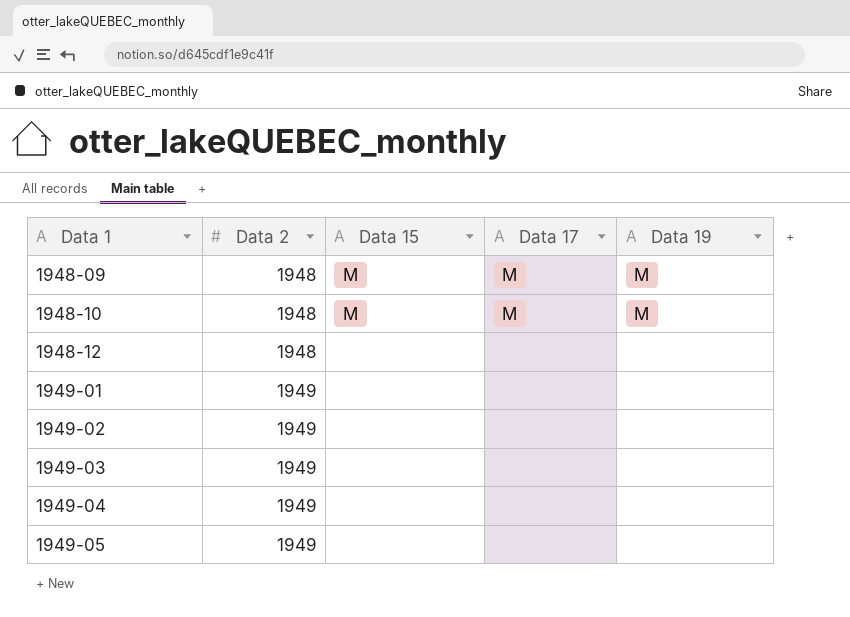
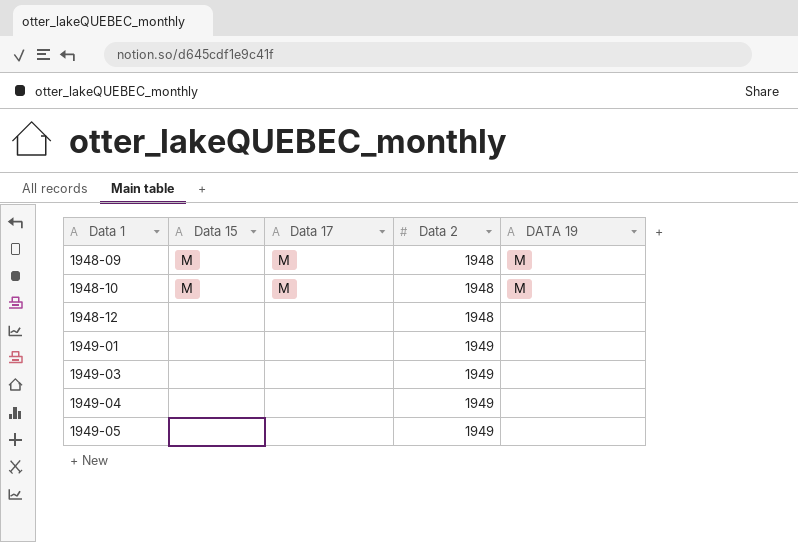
column Data 2 | position: 2 -> 4
column name: Data 19 -> DATA 19
row 1949-02: 1949 | none | none | none -> none

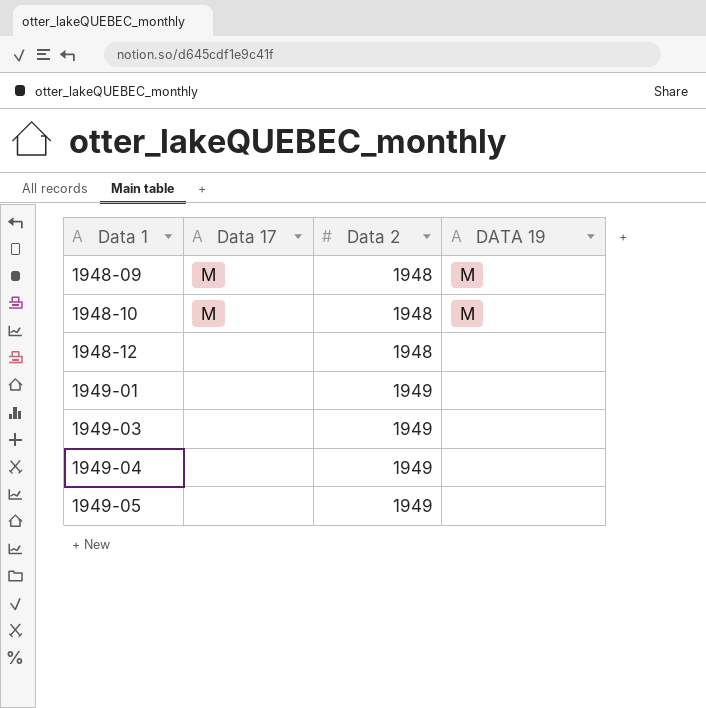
column Data 15 | position: 2 -> none

